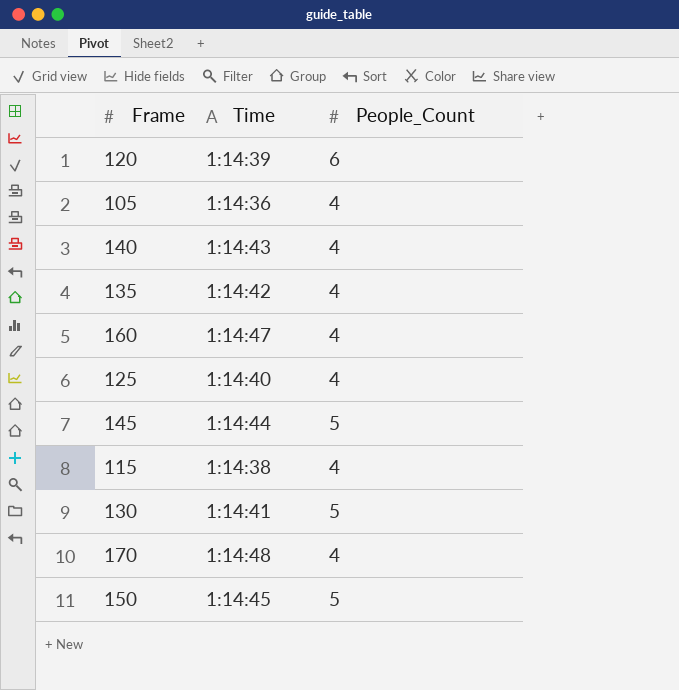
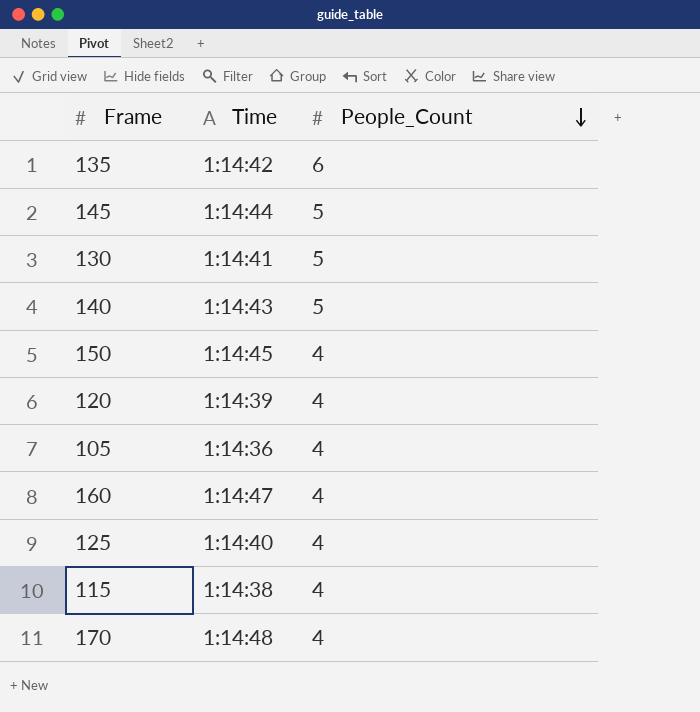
row order: none -> People_Count descending
135 | People_Count: 4 -> 6
140 | People_Count: 4 -> 5
150 | People_Count: 5 -> 4
120 | People_Count: 6 -> 4

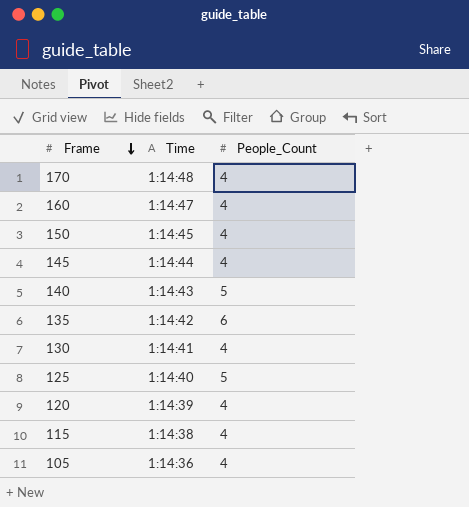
row order: People_Count descending -> Frame descending
145 | People_Count: 5 -> 4
130 | People_Count: 5 -> 4
125 | People_Count: 4 -> 5

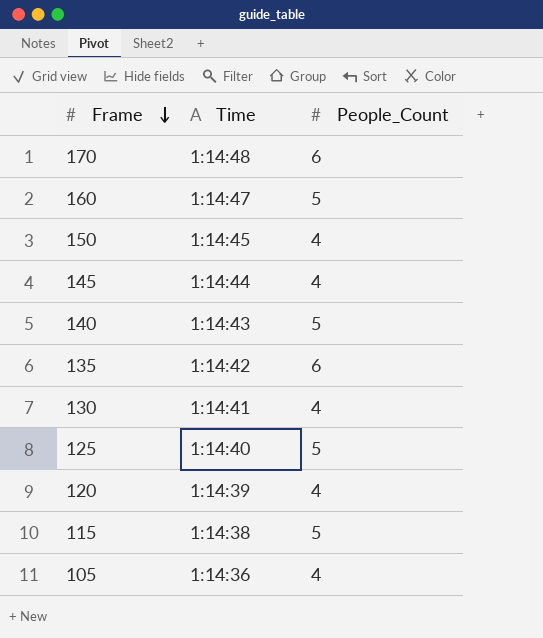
170 | People_Count: 4 -> 6
160 | People_Count: 4 -> 5
115 | People_Count: 4 -> 5

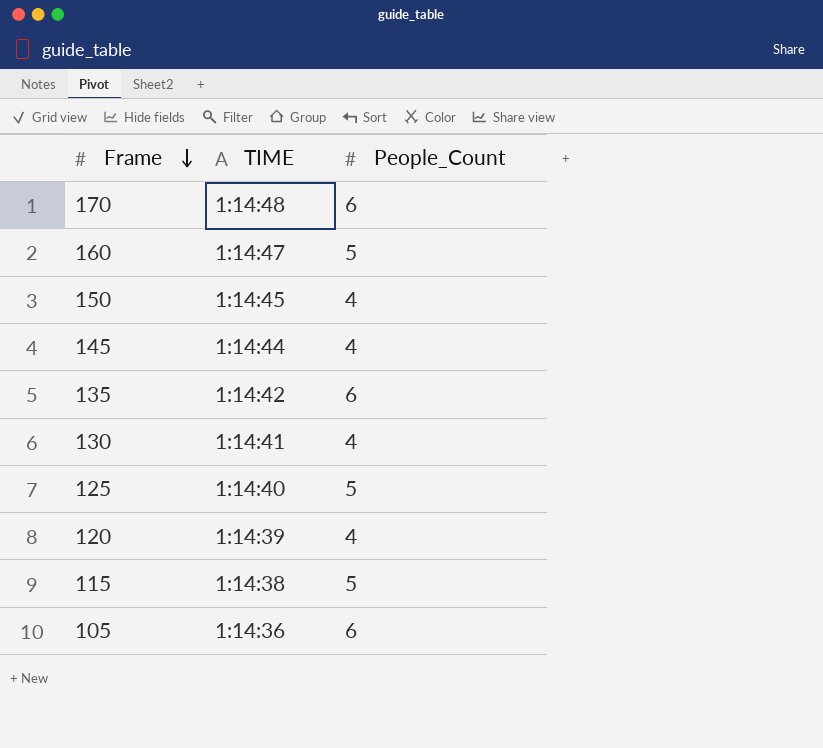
column name: Time -> TIME
row 140: 1:14:43 | 5 -> none
105 | People_Count: 4 -> 6

